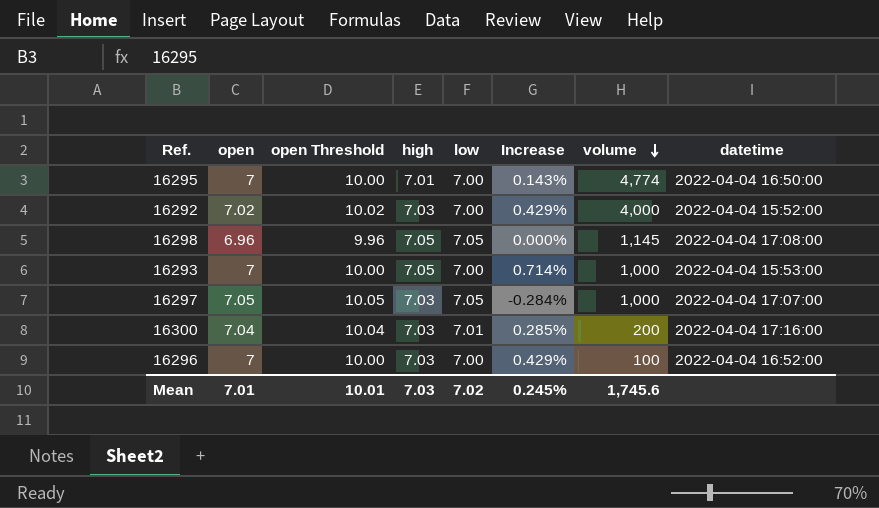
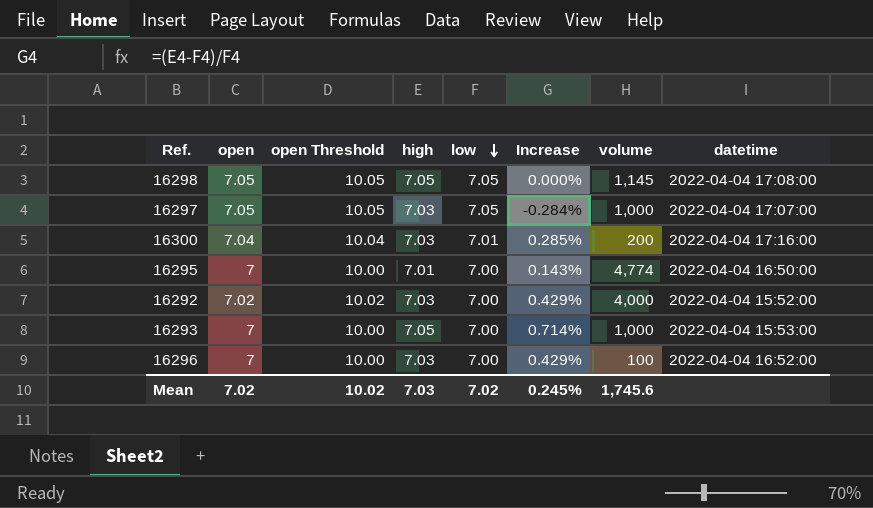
row order: volume descending -> low descending
16298 | open: 6.96 -> 7.05
16298 | open Threshold: 9.96 -> 10.05
Mean | open: 7.01 -> 7.02
Mean | open Threshold: 10.01 -> 10.02

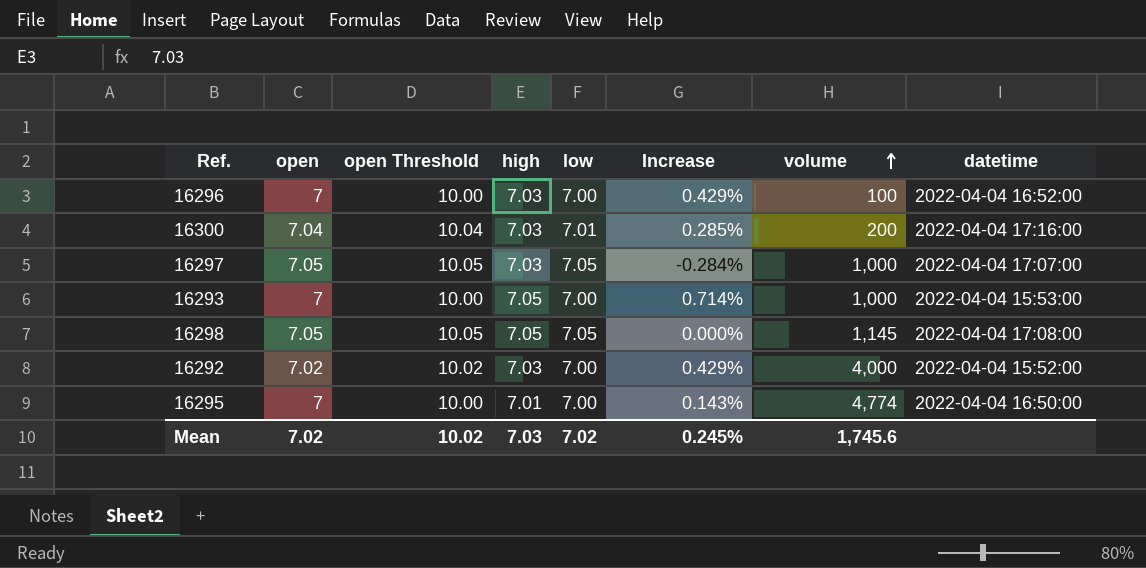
row order: low descending -> volume ascending

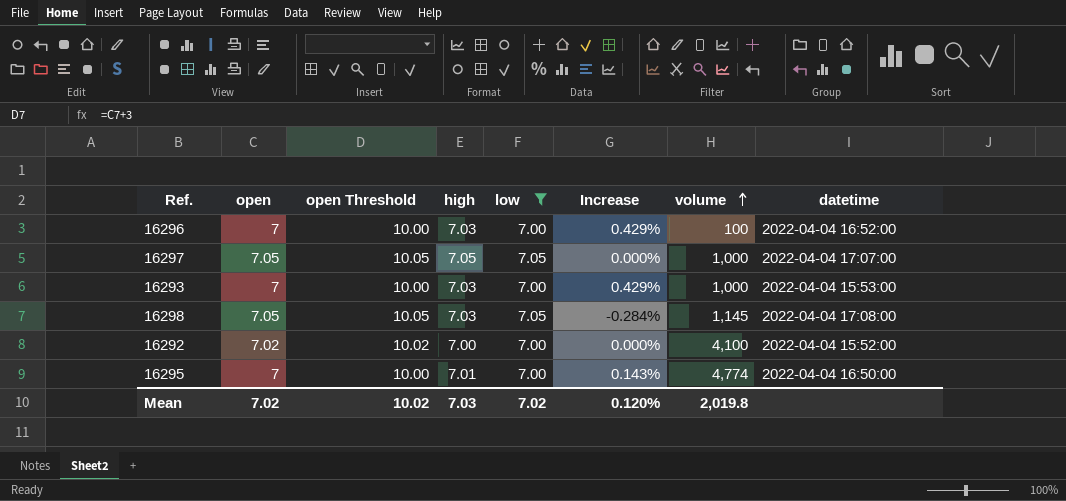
filter: none -> low != 7.01
16297 | high: 7.03 -> 7.05
16297 | Increase: -0.284% -> 0.000%
16293 | high: 7.05 -> 7.03
16293 | Increase: 0.714% -> 0.429%
16298 | high: 7.05 -> 7.03
16298 | Increase: 0.000% -> -0.284%
16292 | high: 7.03 -> 7.00
16292 | Increase: 0.429% -> 0.000%
16292 | volume: 4,000 -> 4,100
Mean | Increase: 0.245% -> 0.120%
Mean | volume: 1,745.6 -> 2,019.8

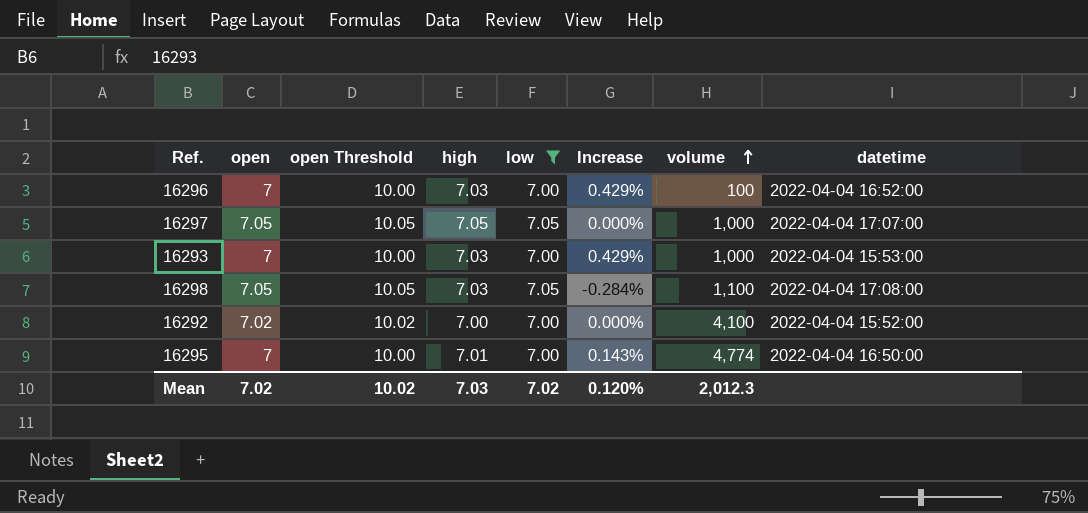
16298 | volume: 1,145 -> 1,100
Mean | volume: 2,019.8 -> 2,012.3

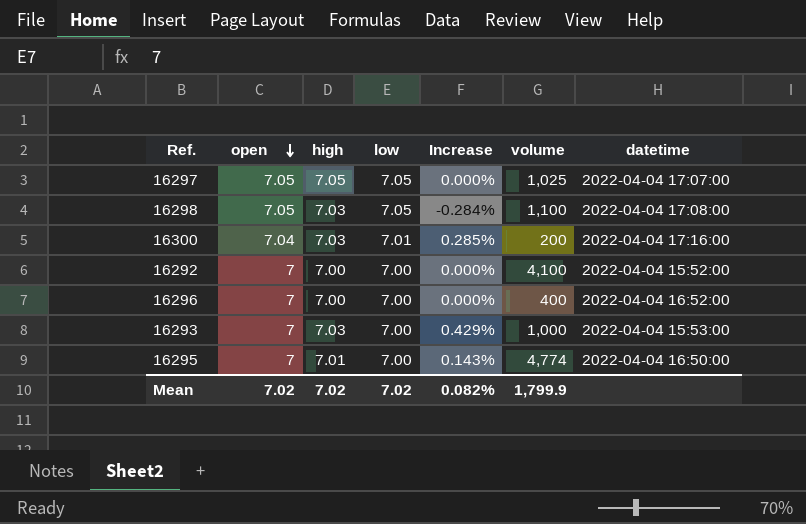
filter: low != 7.01 -> none
row order: volume ascending -> open descending
column open Threshold | formula: [open] + 3 -> none
16297 | volume: 1,000 -> 1,025
16292 | open: 7.02 -> 7
16296 | high: 7.03 -> 7.00
16296 | Increase: 0.429% -> 0.000%
16296 | volume: 100 -> 400
Mean | high: 7.03 -> 7.02
Mean | Increase: 0.120% -> 0.082%
Mean | volume: 2,012.3 -> 1,799.9

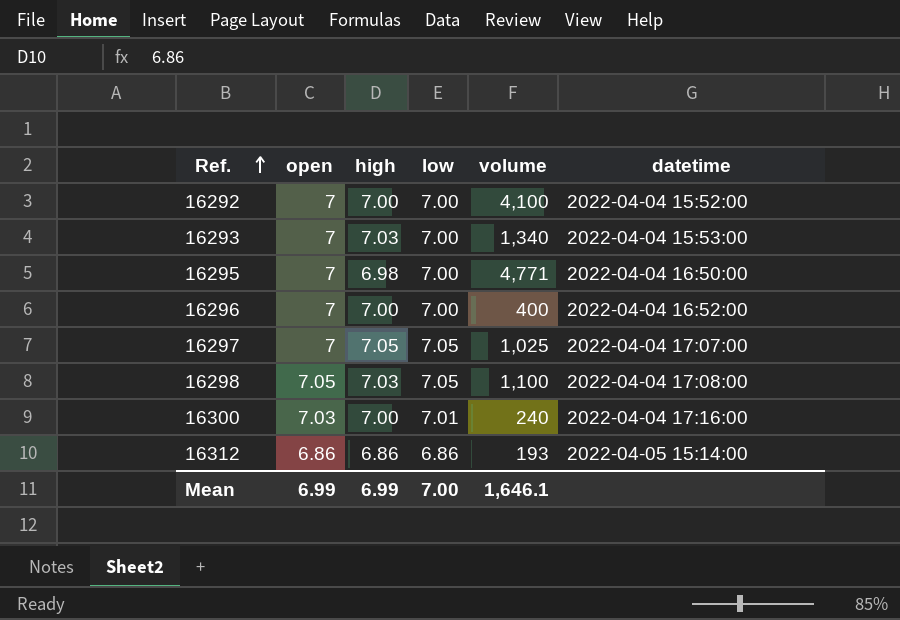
row order: open descending -> Ref. ascending
column Increase | formula: ([high] - [low]) / [low] -> none
16293 | volume: 1,000 -> 1,340
16295 | high: 7.01 -> 6.98
16295 | volume: 4,774 -> 4,771
16297 | open: 7.05 -> 7
16300 | open: 7.04 -> 7.03
16300 | high: 7.03 -> 7.00
16300 | volume: 200 -> 240
row 16312: none -> 6.86 | 6.86 | 6.86 | 193 | 2022-04-05 15:14:00
Mean | open: 7.02 -> 6.99
Mean | high: 7.02 -> 6.99
Mean | low: 7.02 -> 7.00
Mean | volume: 1,799.9 -> 1,646.1

